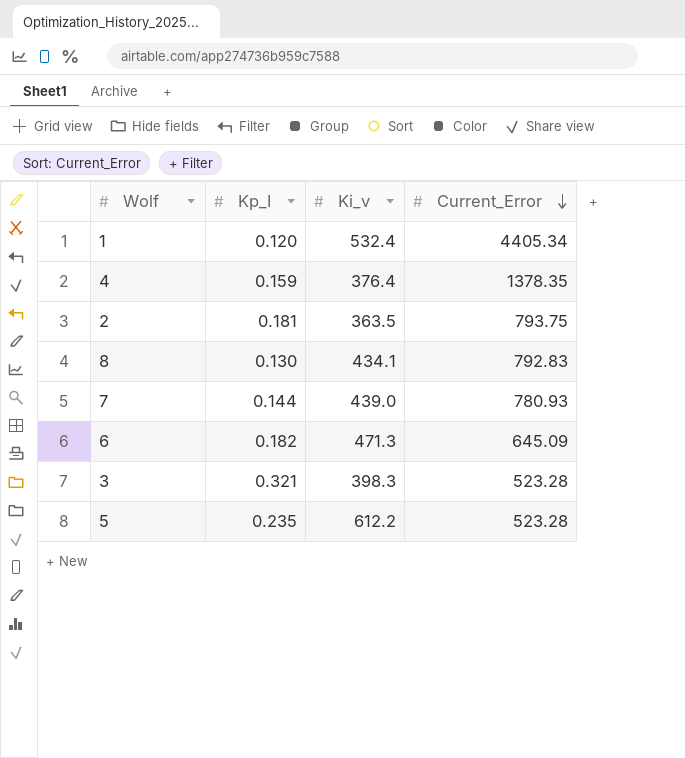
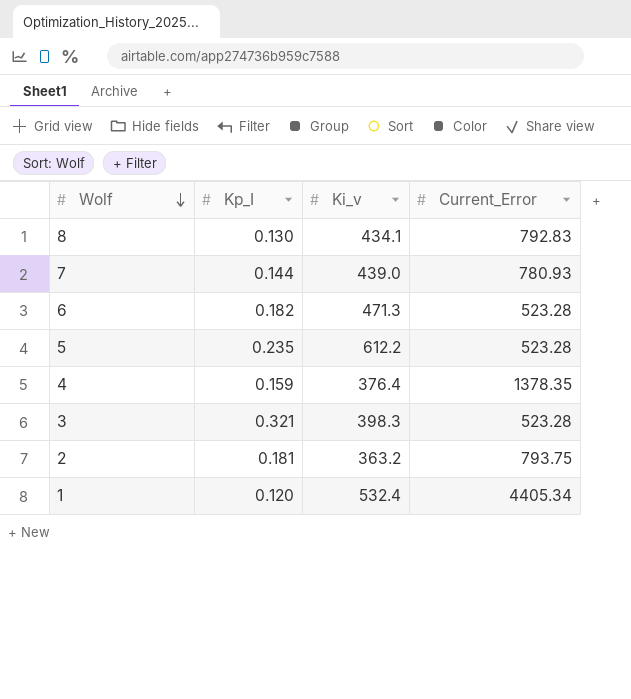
row order: Current_Error descending -> Wolf descending
6 | Current_Error: 645.09 -> 523.28
2 | Ki_v: 363.5 -> 363.2

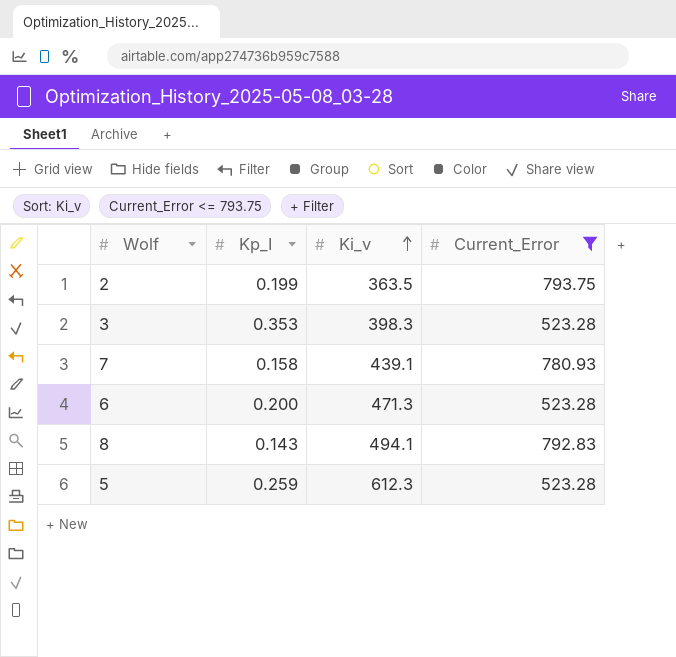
filter: none -> Current_Error <= 793.75
row order: Wolf descending -> Ki_v ascending
2 | Kp_I: 0.181 -> 0.199
2 | Ki_v: 363.2 -> 363.5
3 | Kp_I: 0.321 -> 0.353
7 | Kp_I: 0.144 -> 0.158
7 | Ki_v: 439.0 -> 439.1
6 | Kp_I: 0.182 -> 0.200
8 | Kp_I: 0.130 -> 0.143
8 | Ki_v: 434.1 -> 494.1
5 | Kp_I: 0.235 -> 0.259
5 | Ki_v: 612.2 -> 612.3

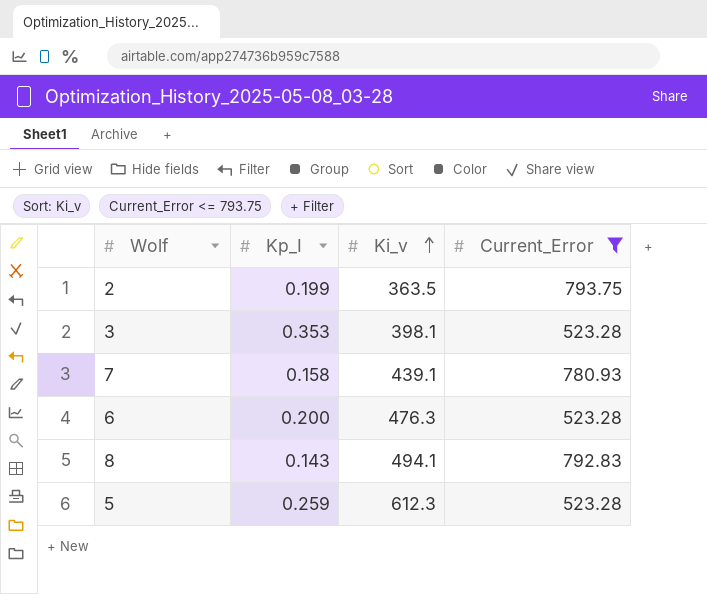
3 | Ki_v: 398.3 -> 398.1
6 | Ki_v: 471.3 -> 476.3

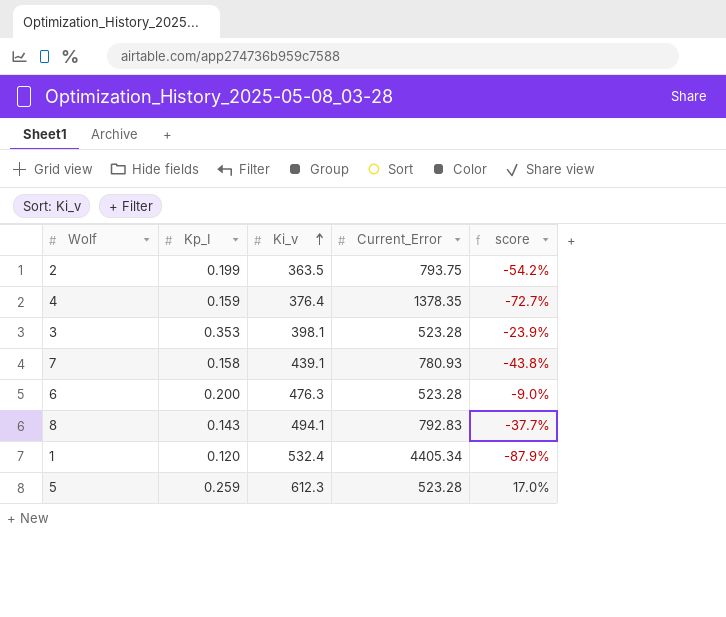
filter: Current_Error <= 793.75 -> none
column score | formula: none -> ([Ki_v] - [Current_Error]) / [Current_Error]

